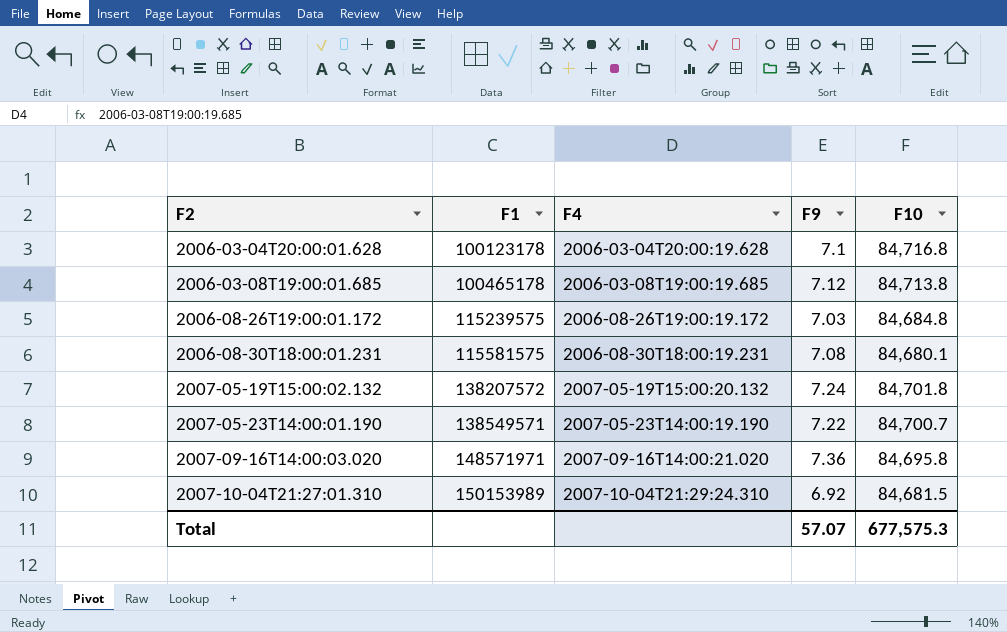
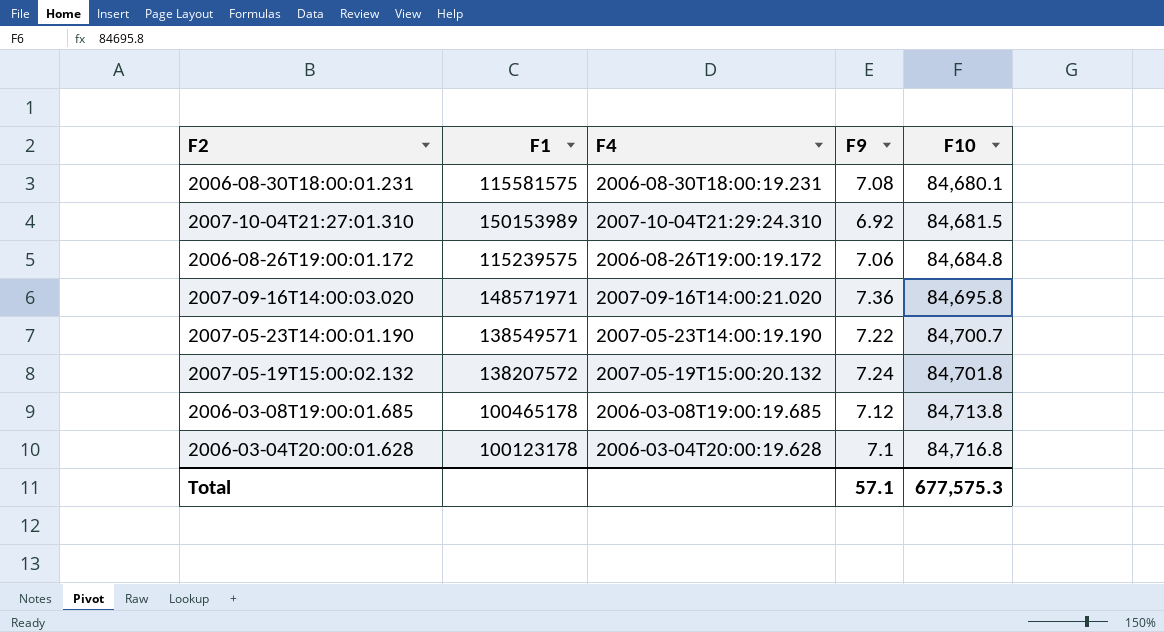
row order: F2 ascending -> F10 ascending
2006-08-26T19:00:01.172 | F9: 7.03 -> 7.06
Total | F9: 57.07 -> 57.1

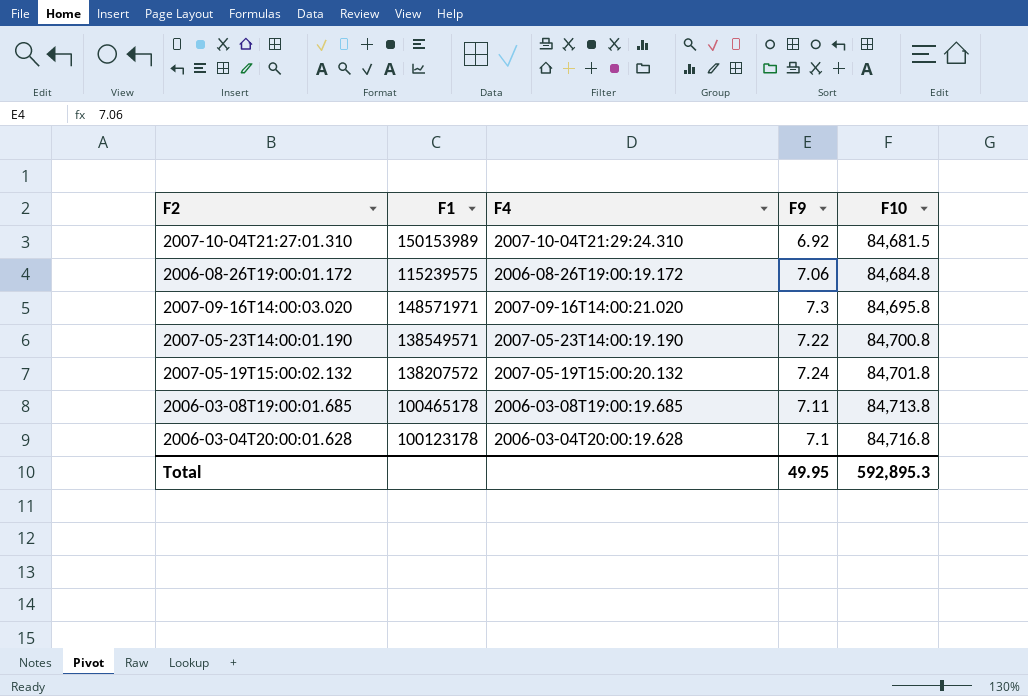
row 2006-08-30T18:00:01.231: 115581575 | 2006-08-30T18:00:19.231 | 7.08 | 84,680.1 -> none
2007-09-16T14:00:03.020 | F9: 7.36 -> 7.3
2007-05-23T14:00:01.190 | F10: 84,700.7 -> 84,700.8
2006-03-08T19:00:01.685 | F9: 7.12 -> 7.11
Total | F9: 57.1 -> 49.95
Total | F10: 677,575.3 -> 592,895.3

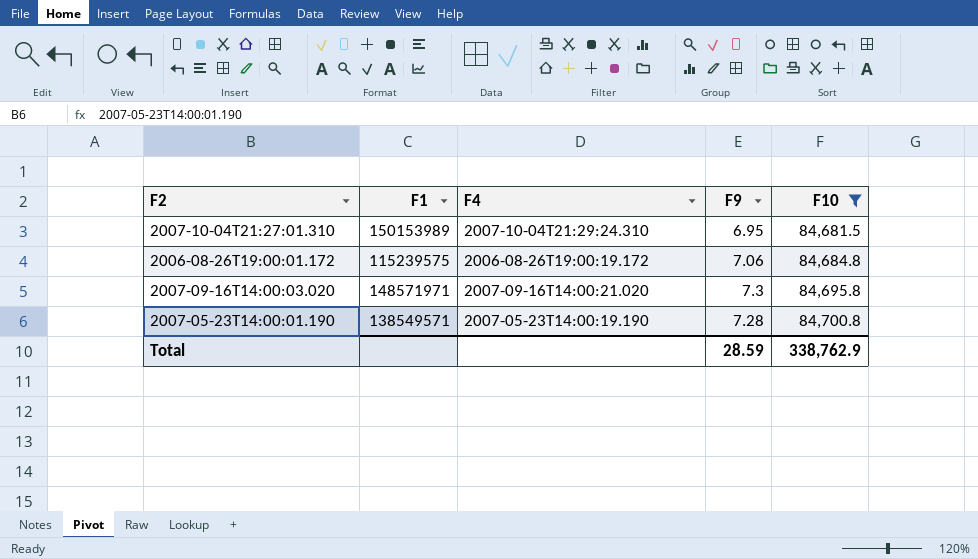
filter: none -> F10 <= 84,700.8
2007-10-04T21:27:01.310 | F9: 6.92 -> 6.95
2007-05-23T14:00:01.190 | F9: 7.22 -> 7.28
Total | F9: 49.95 -> 28.59
Total | F10: 592,895.3 -> 338,762.9

